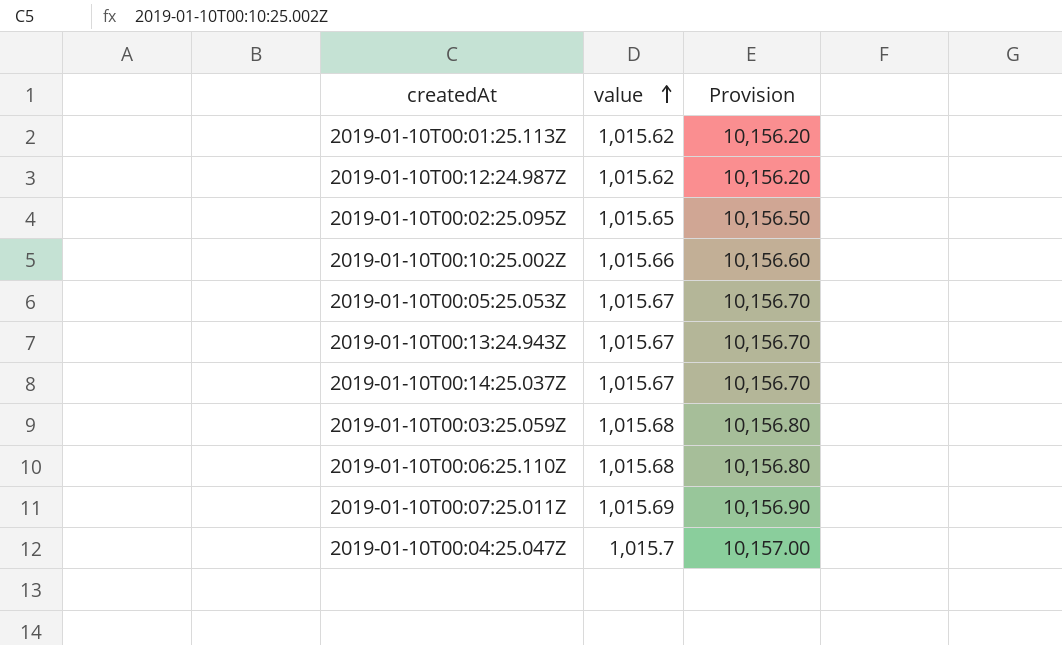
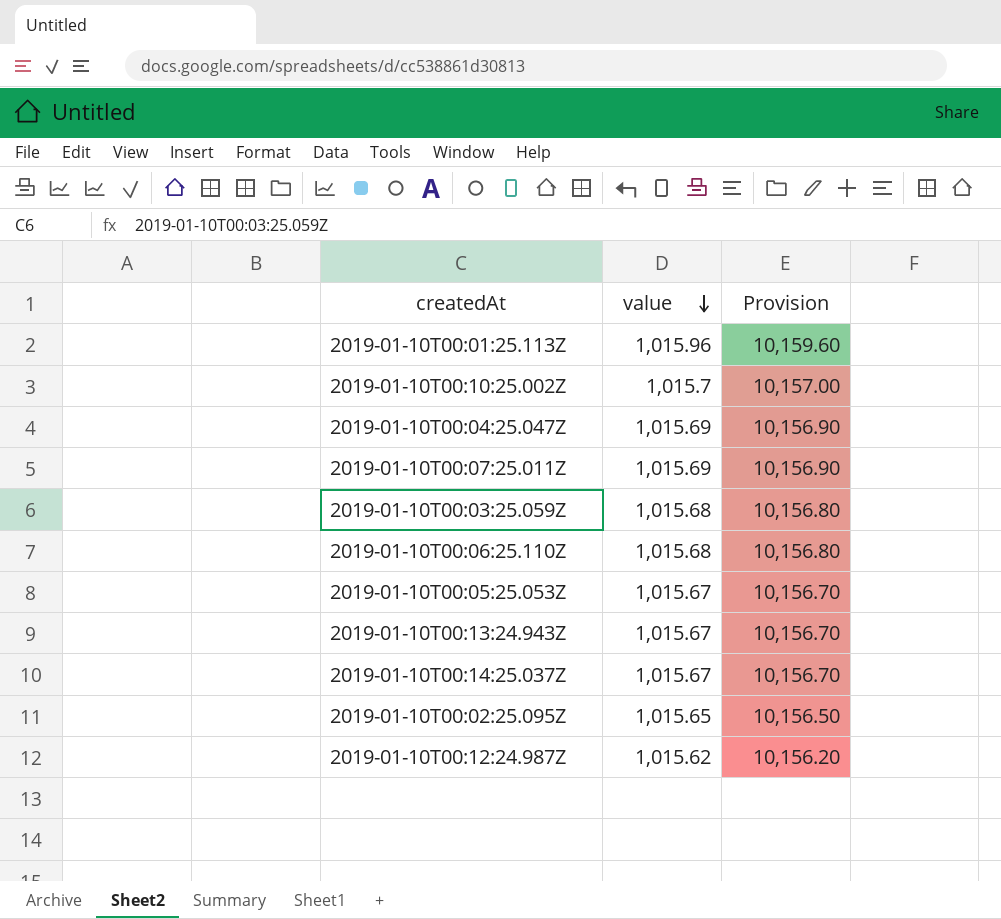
row order: value ascending -> value descending
2019-01-10T00:01:25.113Z | value: 1,015.62 -> 1,015.96
2019-01-10T00:01:25.113Z | Provision: 10,156.20 -> 10,159.60
2019-01-10T00:10:25.002Z | value: 1,015.66 -> 1,015.7
2019-01-10T00:10:25.002Z | Provision: 10,156.60 -> 10,157.00
2019-01-10T00:04:25.047Z | value: 1,015.7 -> 1,015.69
2019-01-10T00:04:25.047Z | Provision: 10,157.00 -> 10,156.90

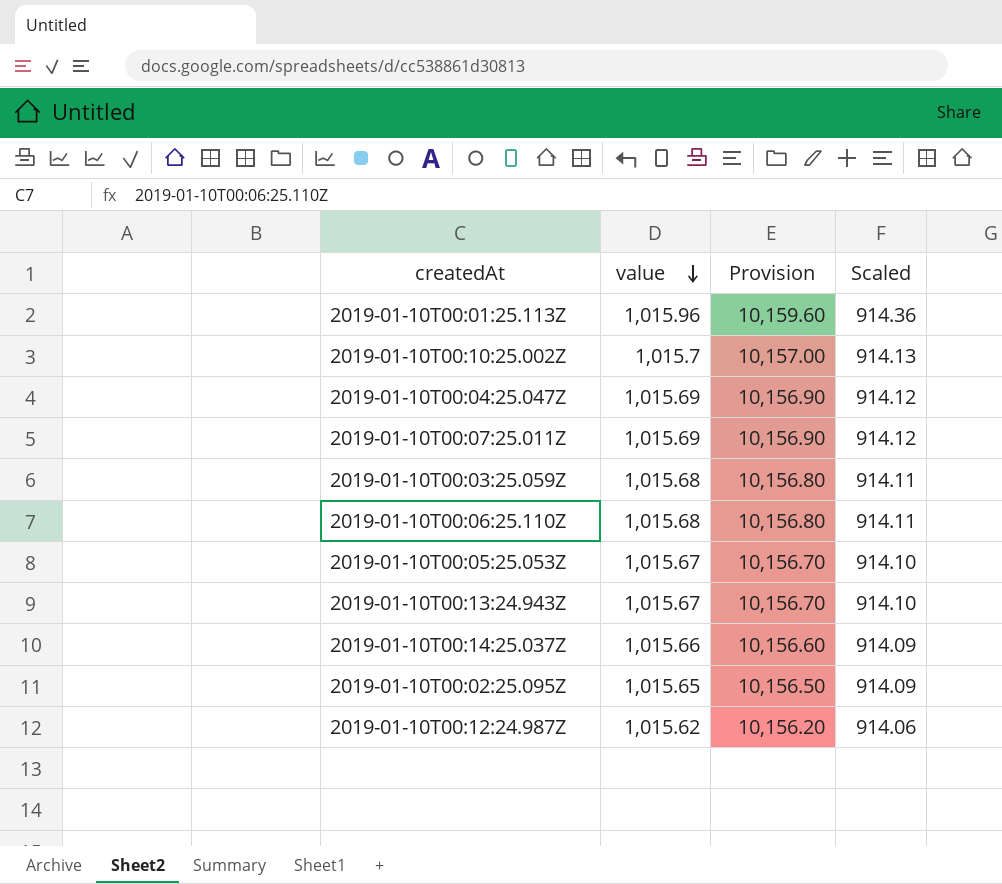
column Scaled | formula: none -> [value] * 0.9
2019-01-10T00:14:25.037Z | value: 1,015.67 -> 1,015.66
2019-01-10T00:14:25.037Z | Provision: 10,156.70 -> 10,156.60

